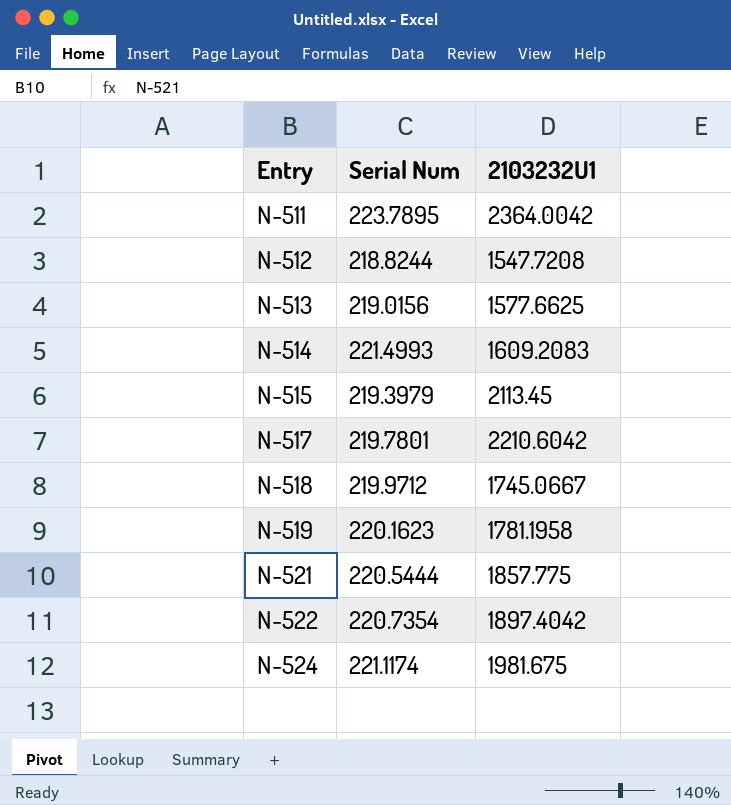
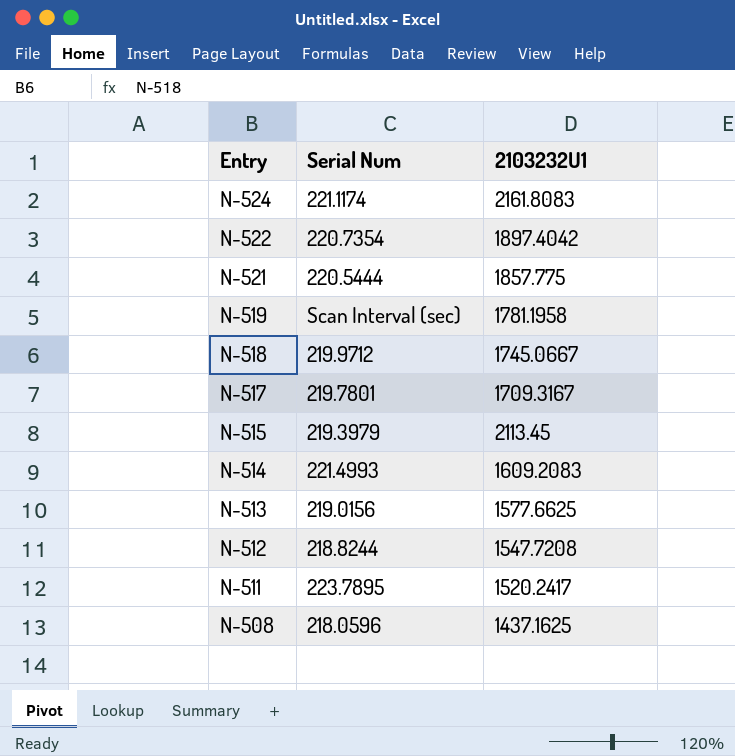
row order: Entry ascending -> Entry descending
N-524 | 2103232U1: 1981.675 -> 2161.8083
N-519 | Serial Num: 220.1623 -> Scan Interval (sec)
N-517 | 2103232U1: 2210.6042 -> 1709.3167
N-511 | 2103232U1: 2364.0042 -> 1520.2417
row N-508: none -> 218.0596 | 1437.1625

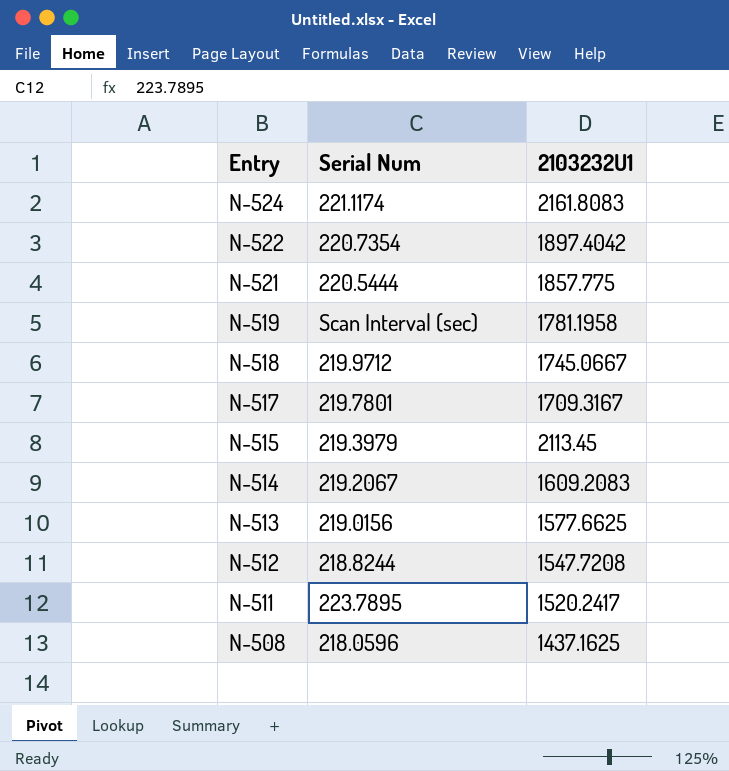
N-514 | Serial Num: 221.4993 -> 219.2067

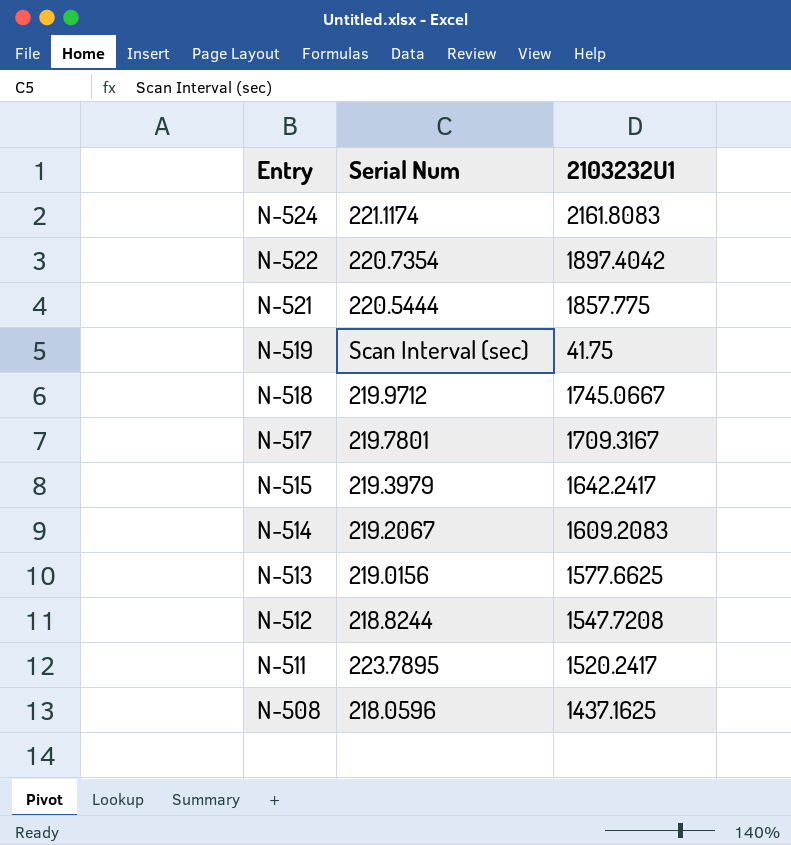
N-519 | 2103232U1: 1781.1958 -> 41.75
N-515 | 2103232U1: 2113.45 -> 1642.2417

